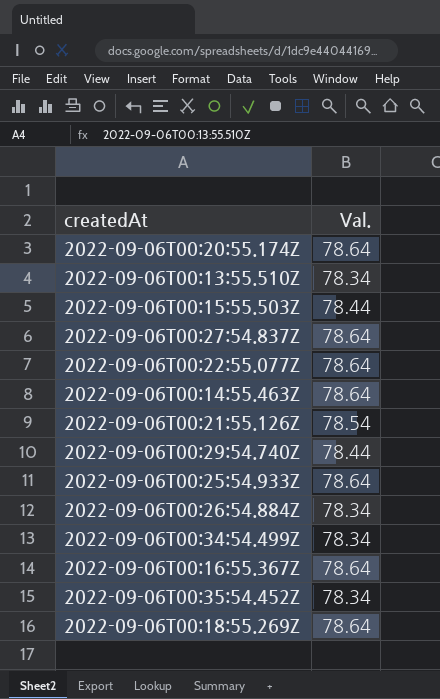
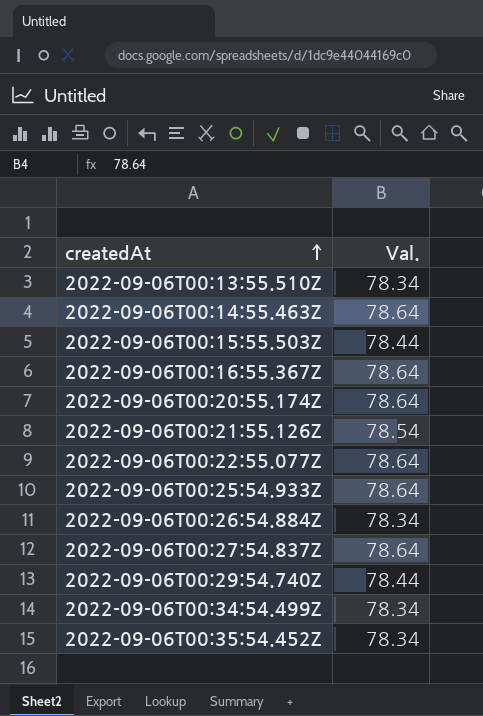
row order: none -> createdAt ascending
row 2022-09-06T00:18:55.269Z: 78.64 -> none

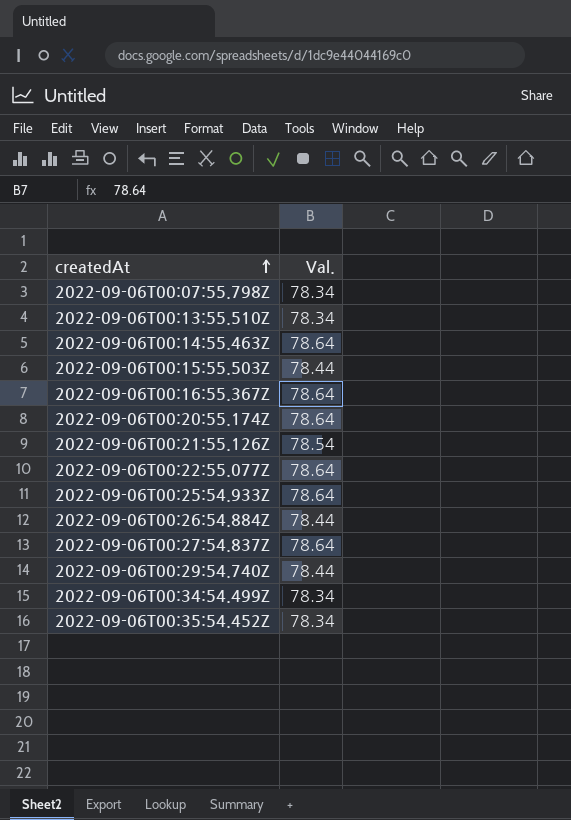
row 2022-09-06T00:07:55.798Z: none -> 78.34
2022-09-06T00:26:54.884Z | Val.: 78.34 -> 78.44

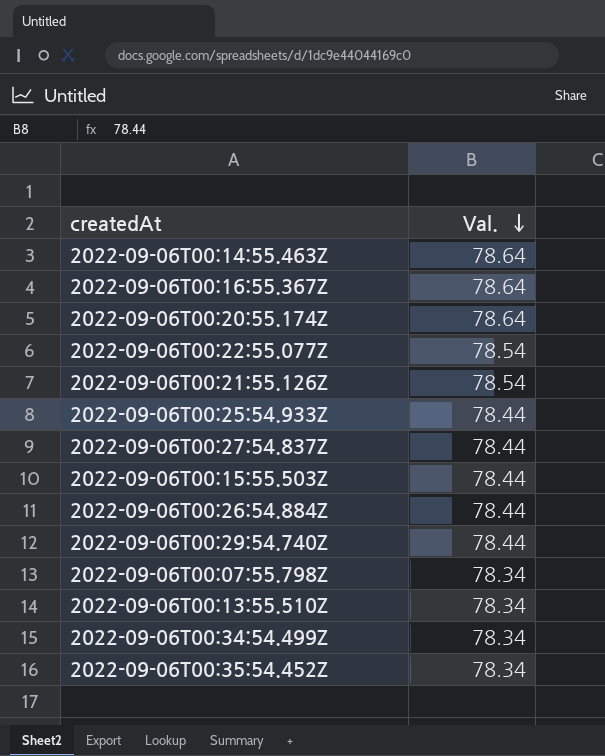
row order: createdAt ascending -> Val. descending
2022-09-06T00:22:55.077Z | Val.: 78.64 -> 78.54
2022-09-06T00:25:54.933Z | Val.: 78.64 -> 78.44
2022-09-06T00:27:54.837Z | Val.: 78.64 -> 78.44

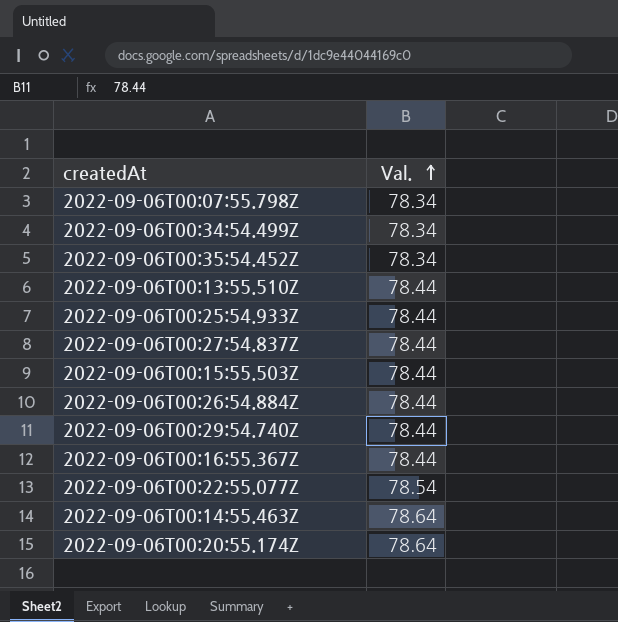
row order: Val. descending -> Val. ascending
row 2022-09-06T00:21:55.126Z: 78.54 -> none
2022-09-06T00:13:55.510Z | Val.: 78.34 -> 78.44
2022-09-06T00:16:55.367Z | Val.: 78.64 -> 78.44

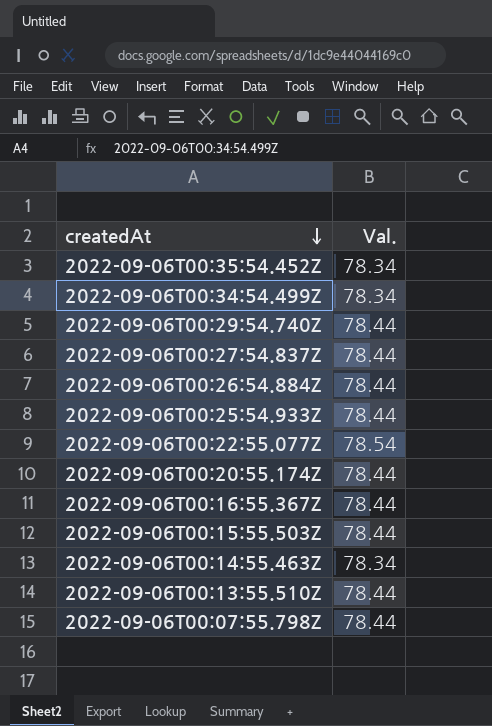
row order: Val. ascending -> createdAt descending
2022-09-06T00:20:55.174Z | Val.: 78.64 -> 78.44
2022-09-06T00:14:55.463Z | Val.: 78.64 -> 78.34
2022-09-06T00:07:55.798Z | Val.: 78.34 -> 78.44

